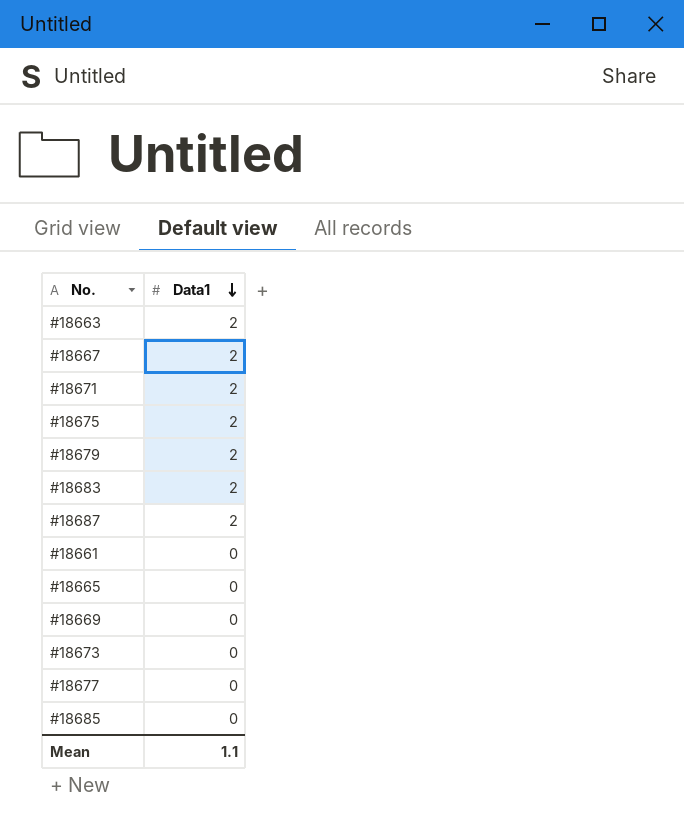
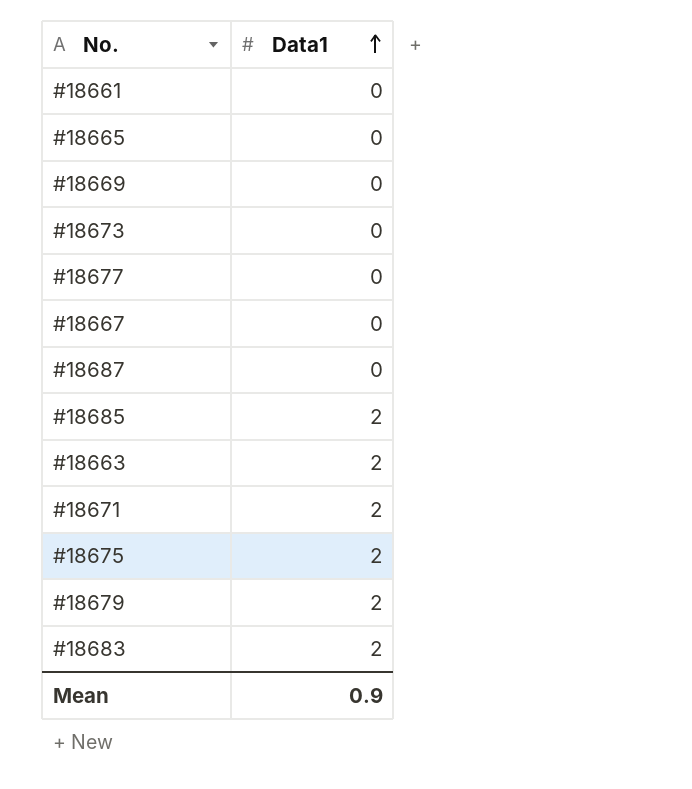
row order: Data1 descending -> Data1 ascending
#18667 | Data1: 2 -> 0
#18687 | Data1: 2 -> 0
#18685 | Data1: 0 -> 2
Mean | Data1: 1.1 -> 0.9

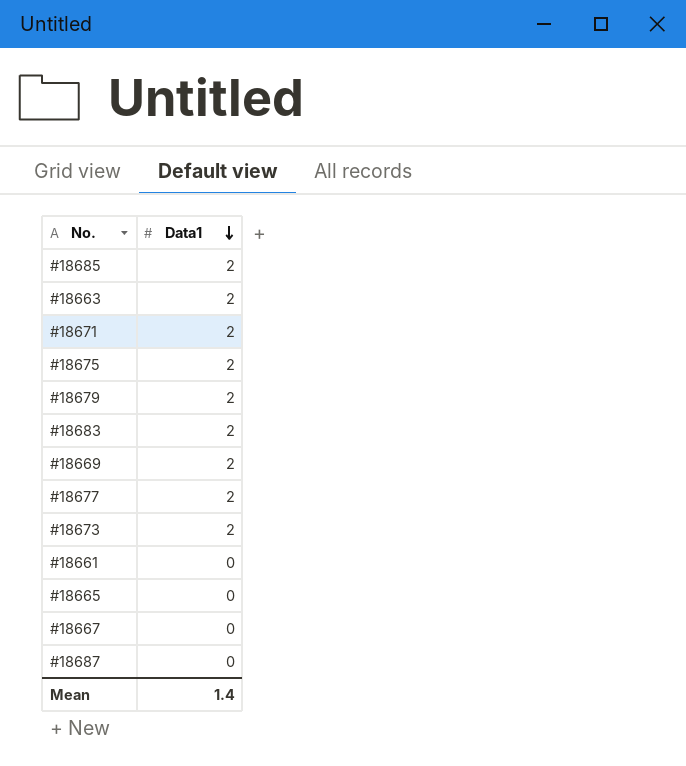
row order: Data1 ascending -> Data1 descending
#18669 | Data1: 0 -> 2
#18677 | Data1: 0 -> 2
#18673 | Data1: 0 -> 2
Mean | Data1: 0.9 -> 1.4

